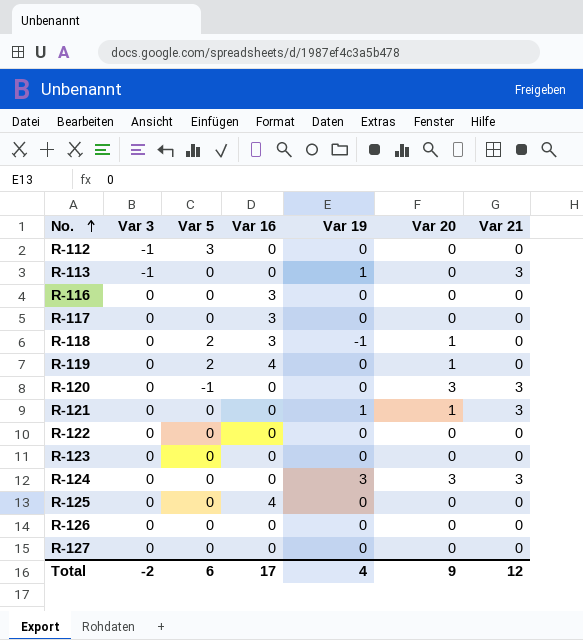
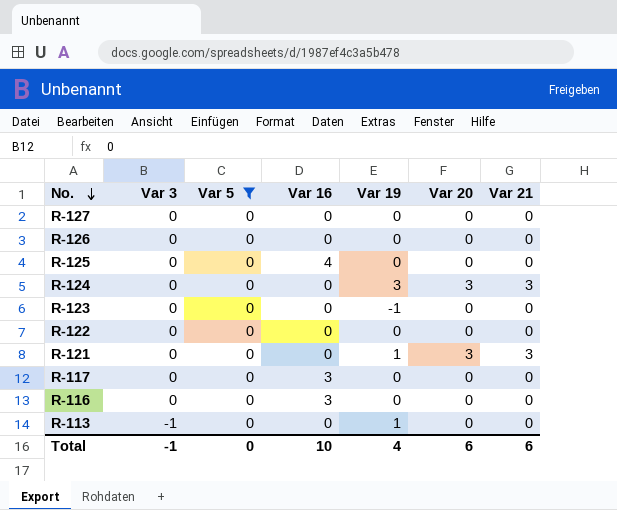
filter: none -> Var 5 = 0
row order: No. ascending -> No. descending
R-123 | Var 19: 0 -> -1
R-121 | Var 20: 1 -> 3
R-113 | Var 21: 3 -> 0
Total | Var 3: -2 -> -1
Total | Var 5: 6 -> 0
Total | Var 16: 17 -> 10
Total | Var 20: 9 -> 6
Total | Var 21: 12 -> 6

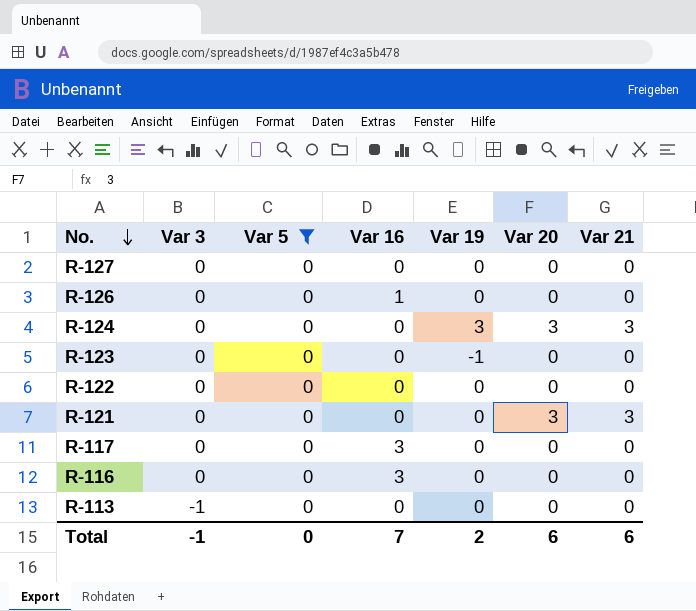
row R-125: 0 | 0 | 4 | 0 | 0 | 0 -> none
R-126 | Var 16: 0 -> 1
R-121 | Var 19: 1 -> 0
R-113 | Var 19: 1 -> 0
Total | Var 16: 10 -> 7
Total | Var 19: 4 -> 2

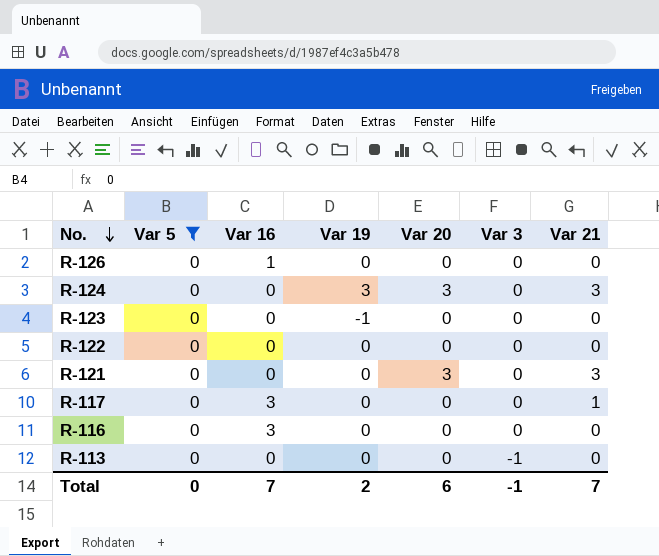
column Var 3 | position: 2 -> 6
row R-127: 0 | 0 | 0 | 0 | 0 | 0 -> none
R-117 | Var 21: 0 -> 1
Total | Var 21: 6 -> 7

